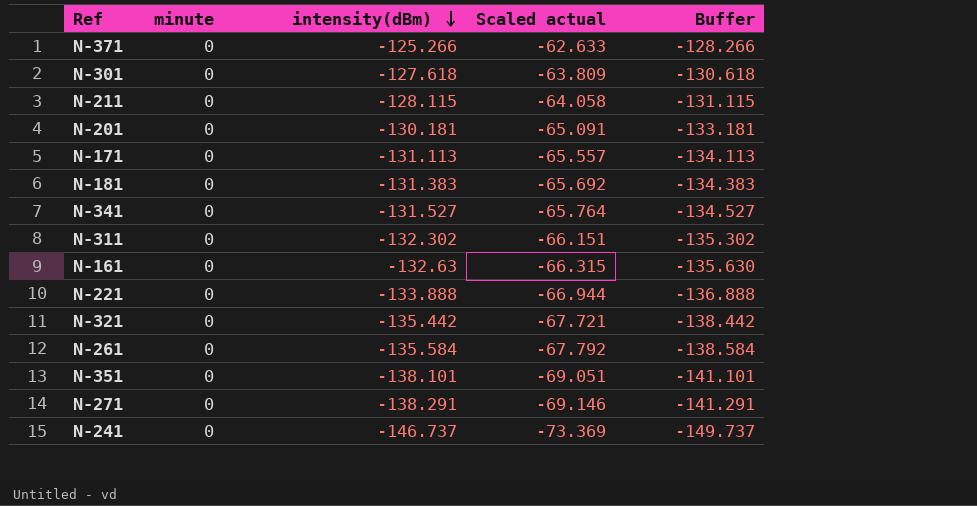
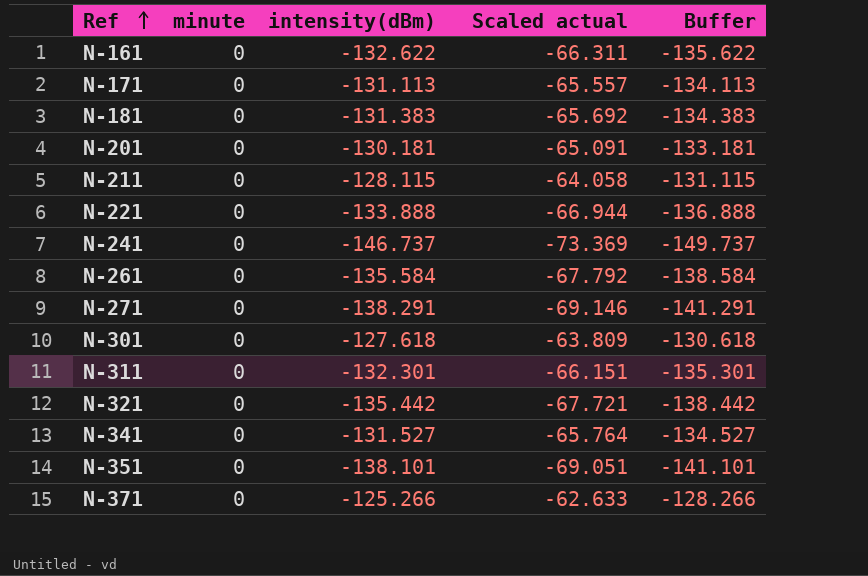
row order: intensity(dBm) descending -> Ref ascending
N-161 | intensity(dBm): -132.63 -> -132.622
N-161 | Scaled actual: -66.315 -> -66.311
N-161 | Buffer: -135.630 -> -135.622
N-311 | intensity(dBm): -132.302 -> -132.301
N-311 | Buffer: -135.302 -> -135.301

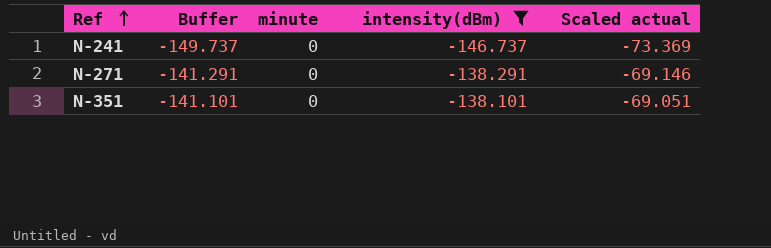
filter: none -> intensity(dBm) <= -138.101
column Buffer | position: 5 -> 2

